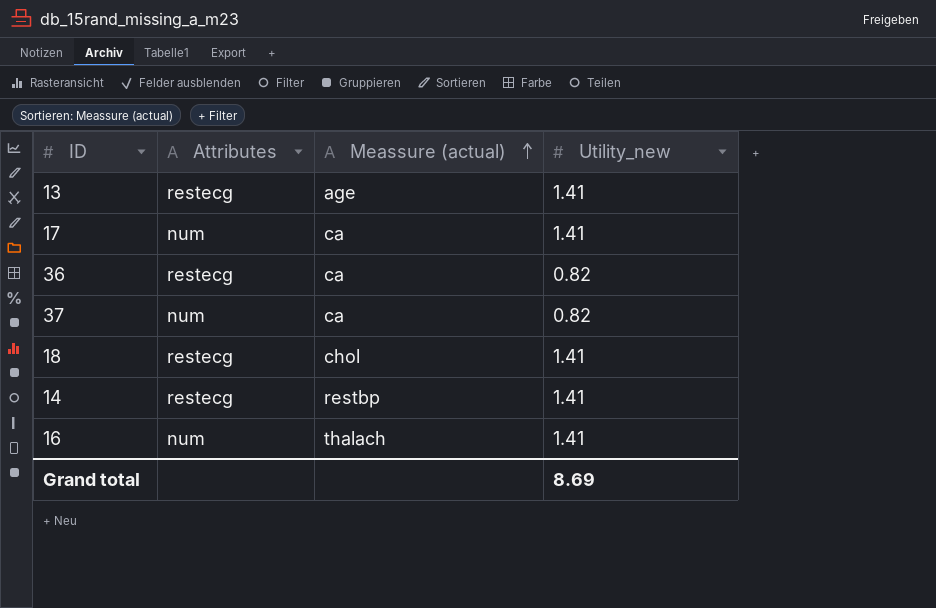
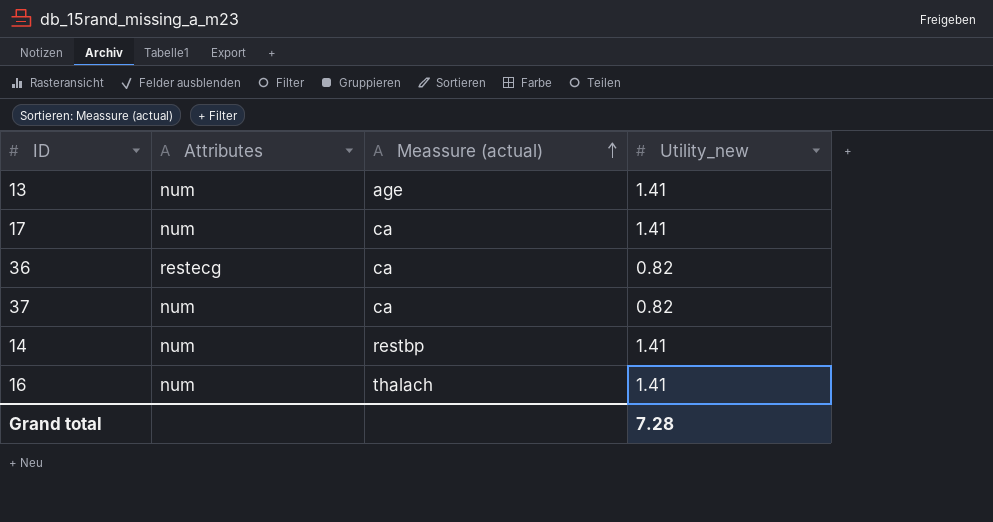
row 18: restecg | chol | 1.41 -> none
13 | Attributes: restecg -> num
14 | Attributes: restecg -> num
Grand total | Utility_new: 8.69 -> 7.28

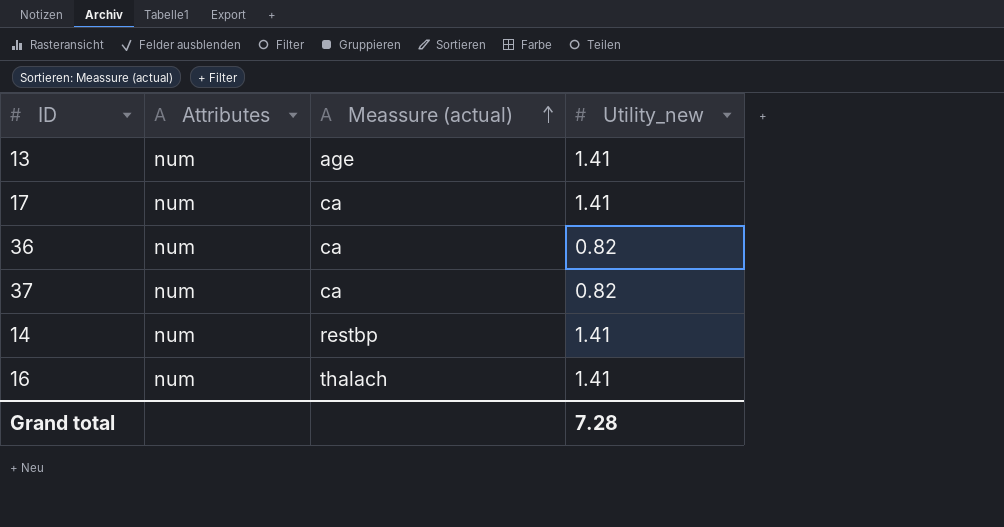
36 | Attributes: restecg -> num

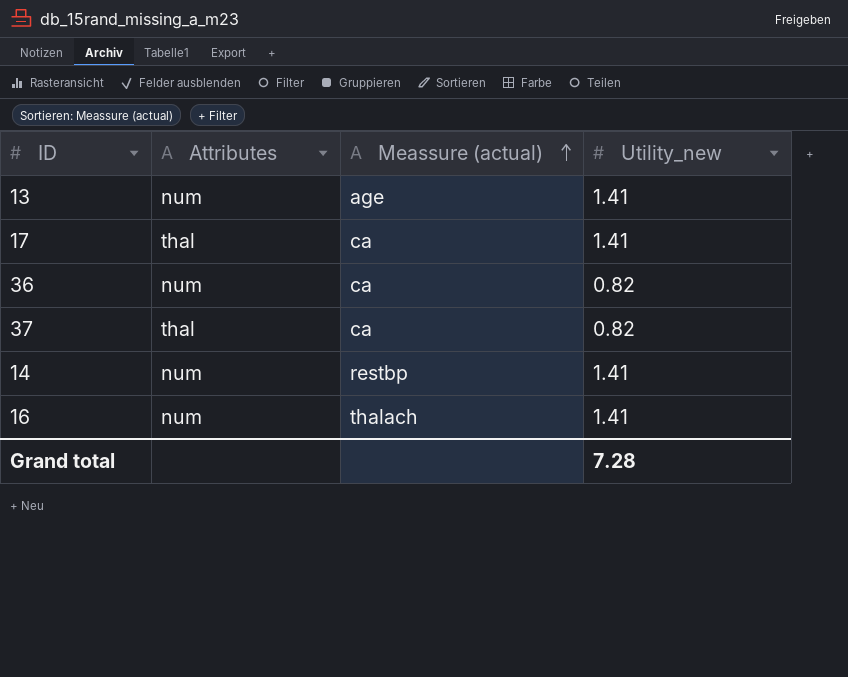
17 | Attributes: num -> thal
37 | Attributes: num -> thal

